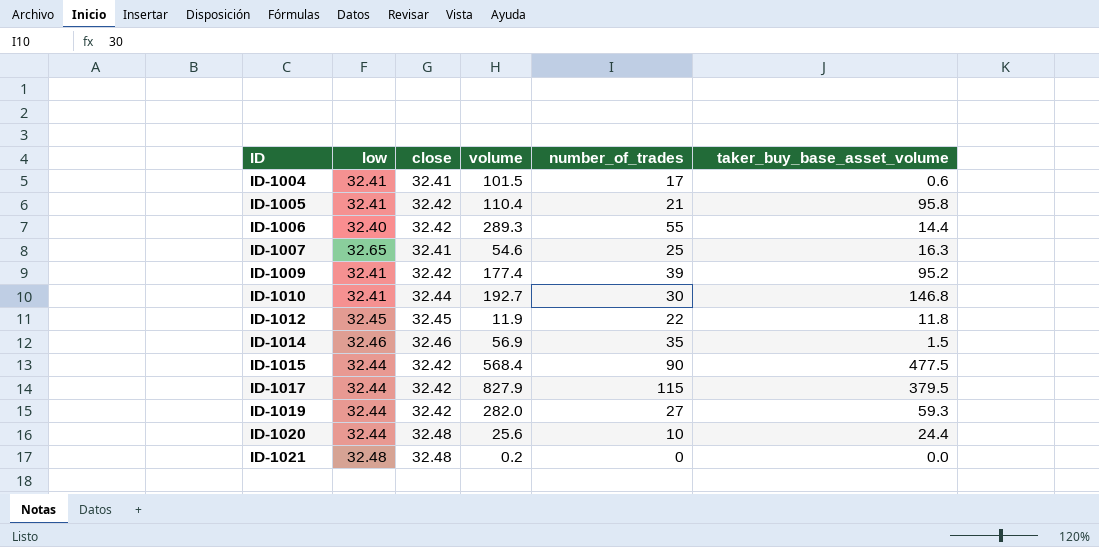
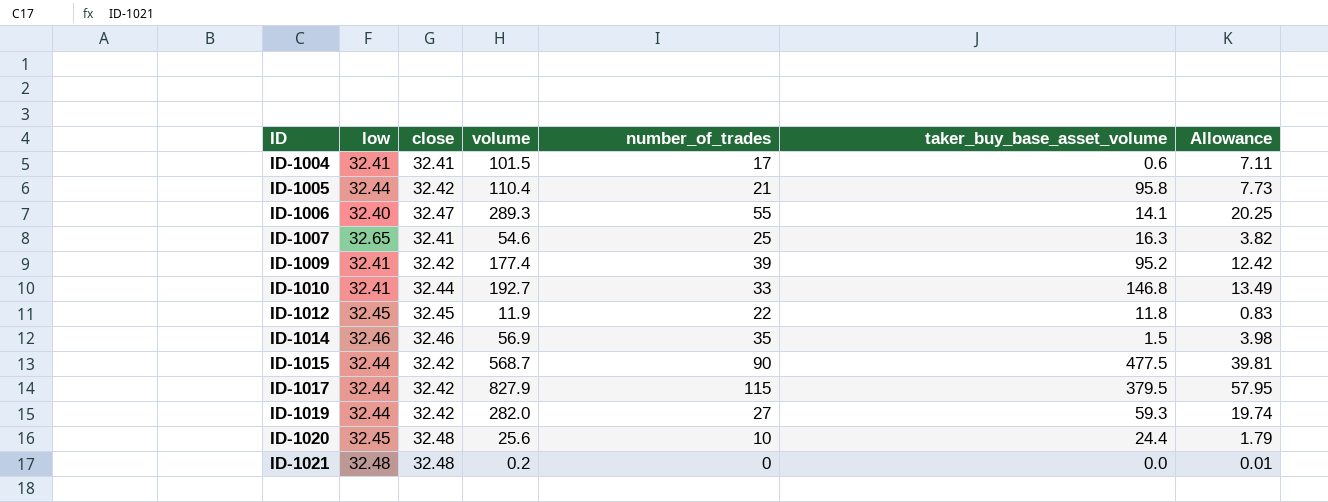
column Allowance | formula: none -> [volume] * 0.07
ID-1005 | low: 32.41 -> 32.44
ID-1006 | close: 32.42 -> 32.47
ID-1006 | taker_buy_base_asset_volume: 14.4 -> 14.1
ID-1010 | number_of_trades: 30 -> 33
ID-1015 | volume: 568.4 -> 568.7
ID-1020 | low: 32.44 -> 32.45

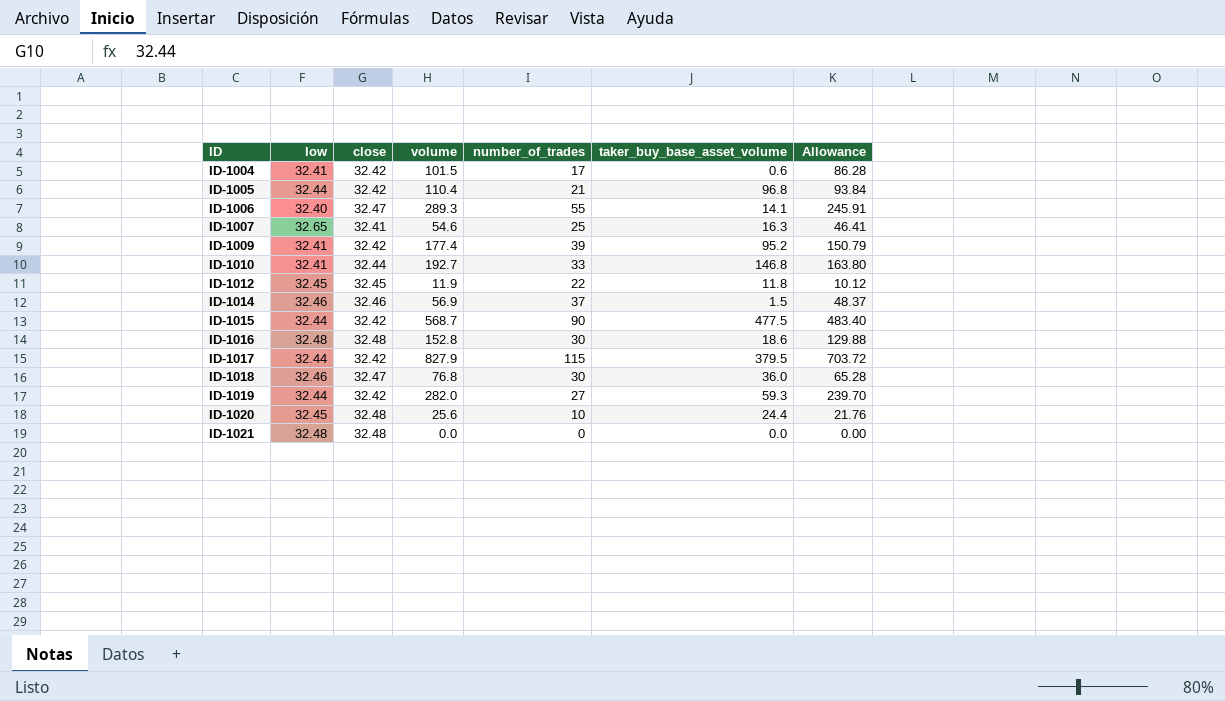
column Allowance | formula: [volume] * 0.07 -> [volume] * 0.85
ID-1004 | close: 32.41 -> 32.42
ID-1005 | taker_buy_base_asset_volume: 95.8 -> 96.8
ID-1014 | number_of_trades: 35 -> 37
row ID-1016: none -> 32.48 | 32.48 | 152.8 | 30 | 18.6 | 129.88
row ID-1018: none -> 32.46 | 32.47 | 76.8 | 30 | 36.0 | 65.28
ID-1021 | volume: 0.2 -> 0.0

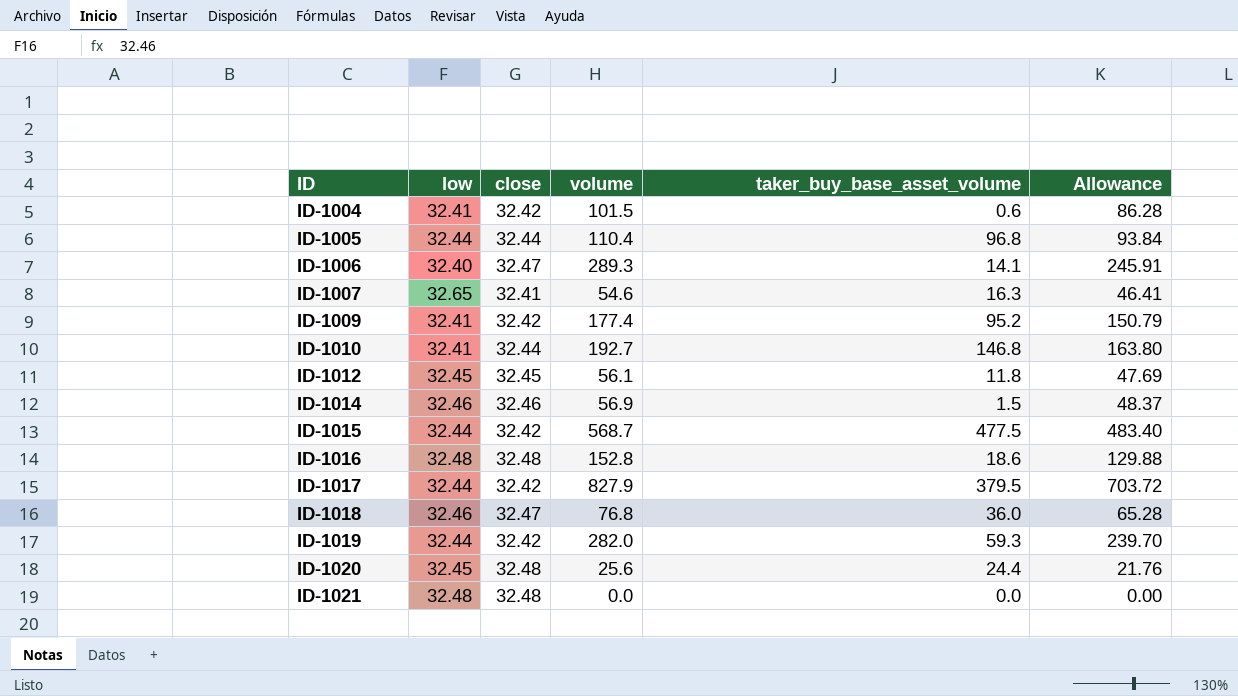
column number_of_trades | position: 5 -> none
ID-1005 | close: 32.42 -> 32.44
ID-1012 | volume: 11.9 -> 56.1
ID-1012 | Allowance: 10.12 -> 47.69

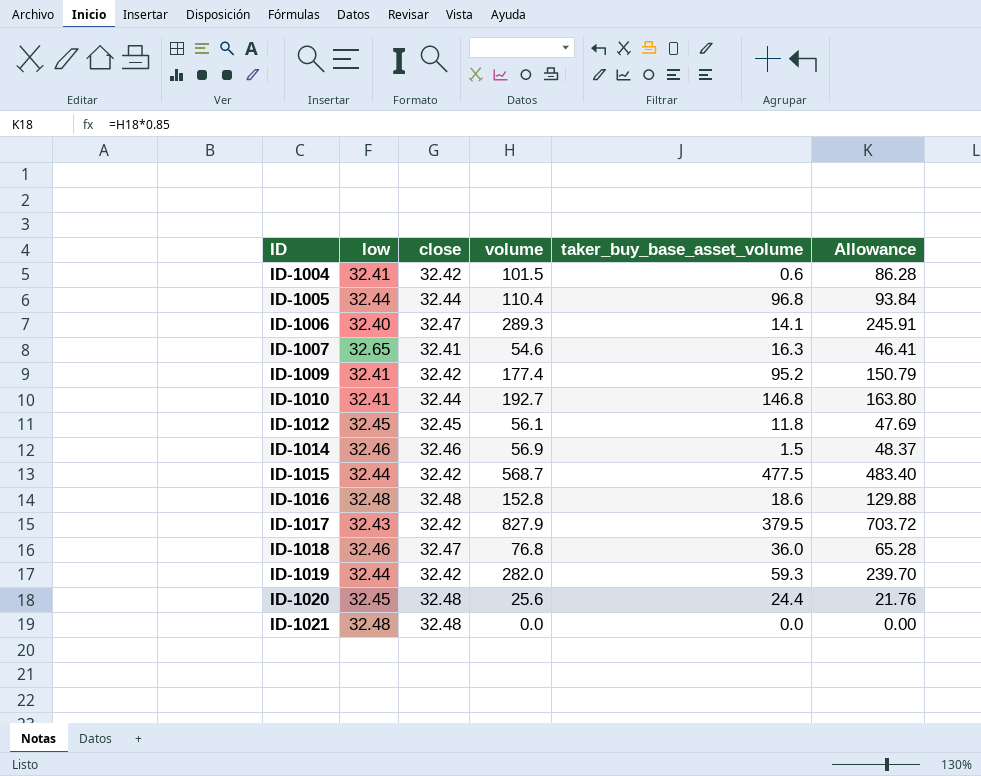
ID-1017 | low: 32.44 -> 32.43

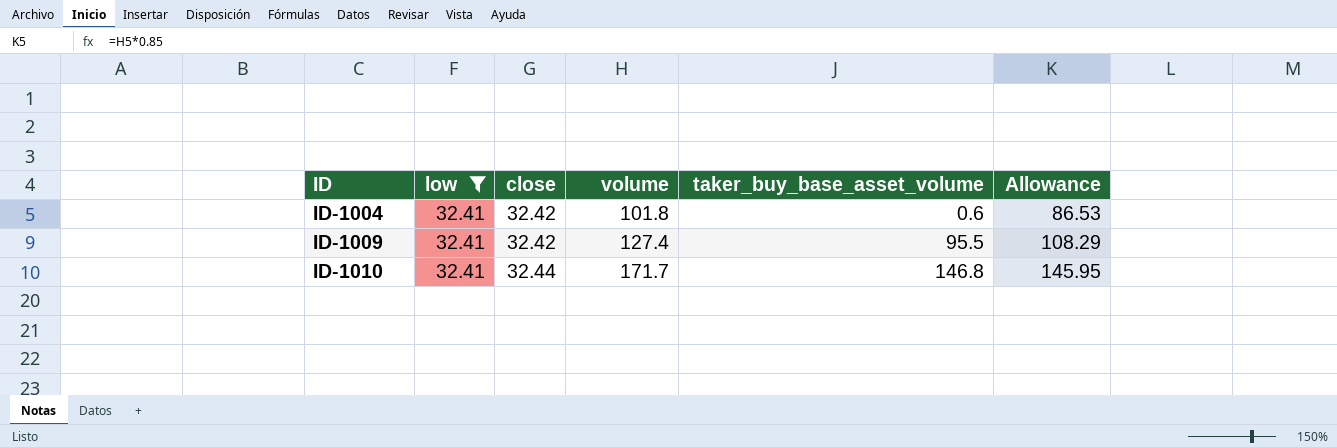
filter: none -> low = 32.41
ID-1004 | volume: 101.5 -> 101.8
ID-1004 | Allowance: 86.28 -> 86.53
ID-1009 | volume: 177.4 -> 127.4
ID-1009 | taker_buy_base_asset_volume: 95.2 -> 95.5
ID-1009 | Allowance: 150.79 -> 108.29
ID-1010 | volume: 192.7 -> 171.7
ID-1010 | Allowance: 163.80 -> 145.95

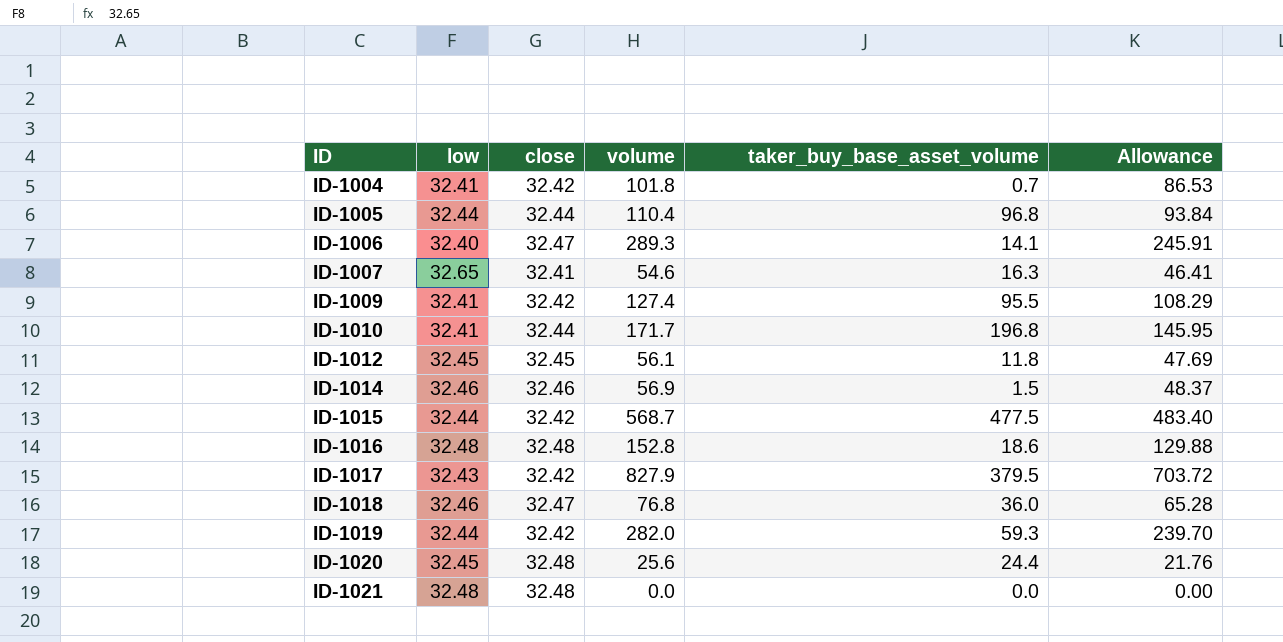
filter: low = 32.41 -> none
ID-1004 | taker_buy_base_asset_volume: 0.6 -> 0.7
ID-1010 | taker_buy_base_asset_volume: 146.8 -> 196.8

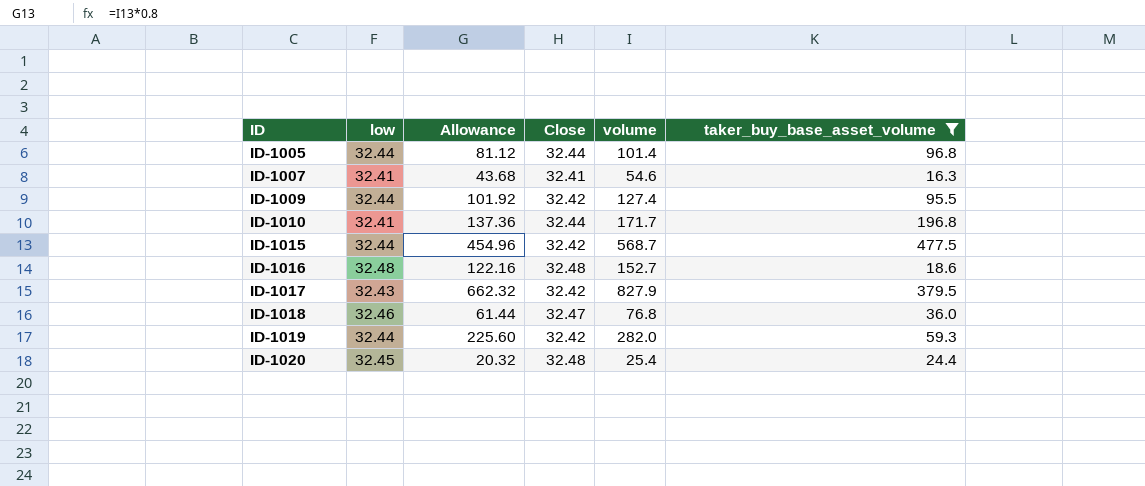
filter: none -> taker_buy_base_asset_volume >= 16.3
column Allowance | formula: [volume] * 0.85 -> [volume] * 0.8
column Allowance | position: 6 -> 3
column name: close -> Close
ID-1005 | volume: 110.4 -> 101.4
ID-1007 | low: 32.65 -> 32.41
ID-1009 | low: 32.41 -> 32.44
ID-1016 | volume: 152.8 -> 152.7
ID-1020 | volume: 25.6 -> 25.4

